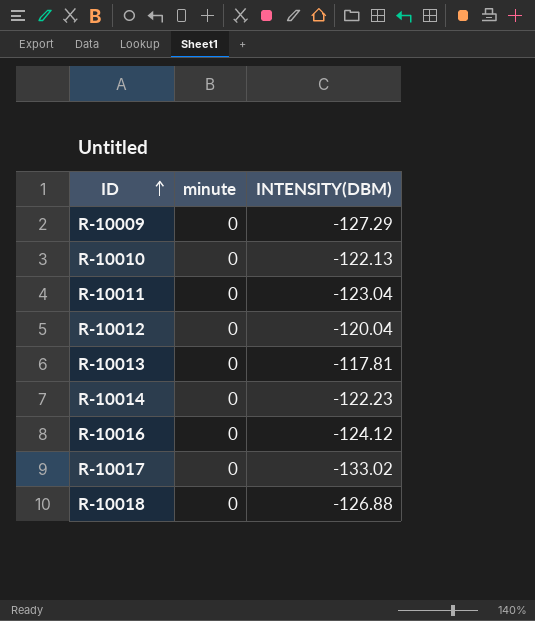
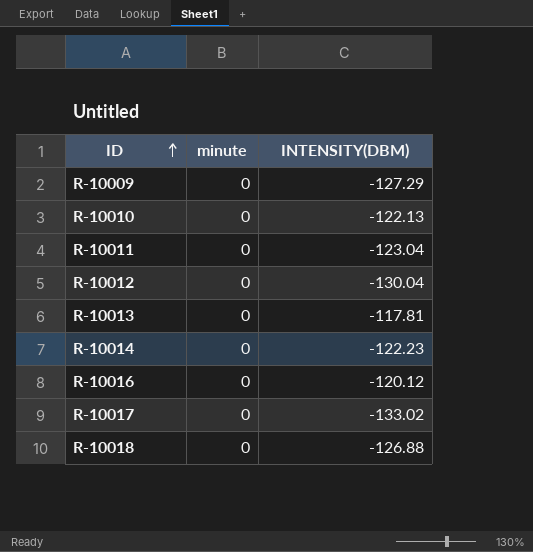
R-10012 | INTENSITY(DBM): -120.04 -> -130.04
R-10016 | INTENSITY(DBM): -124.12 -> -120.12

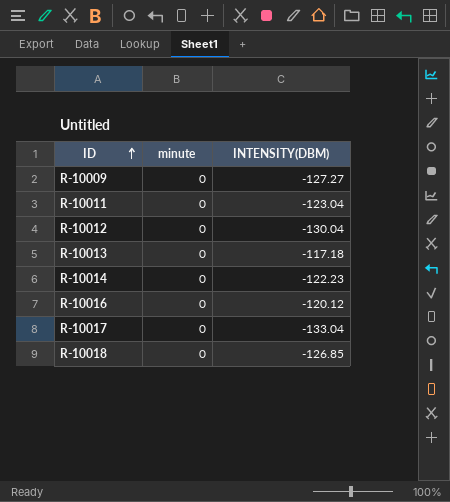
row R-10010: 0 | -122.13 -> none
R-10009 | INTENSITY(DBM): -127.29 -> -127.27
R-10013 | INTENSITY(DBM): -117.81 -> -117.18
R-10017 | INTENSITY(DBM): -133.02 -> -133.04
R-10018 | INTENSITY(DBM): -126.88 -> -126.85

